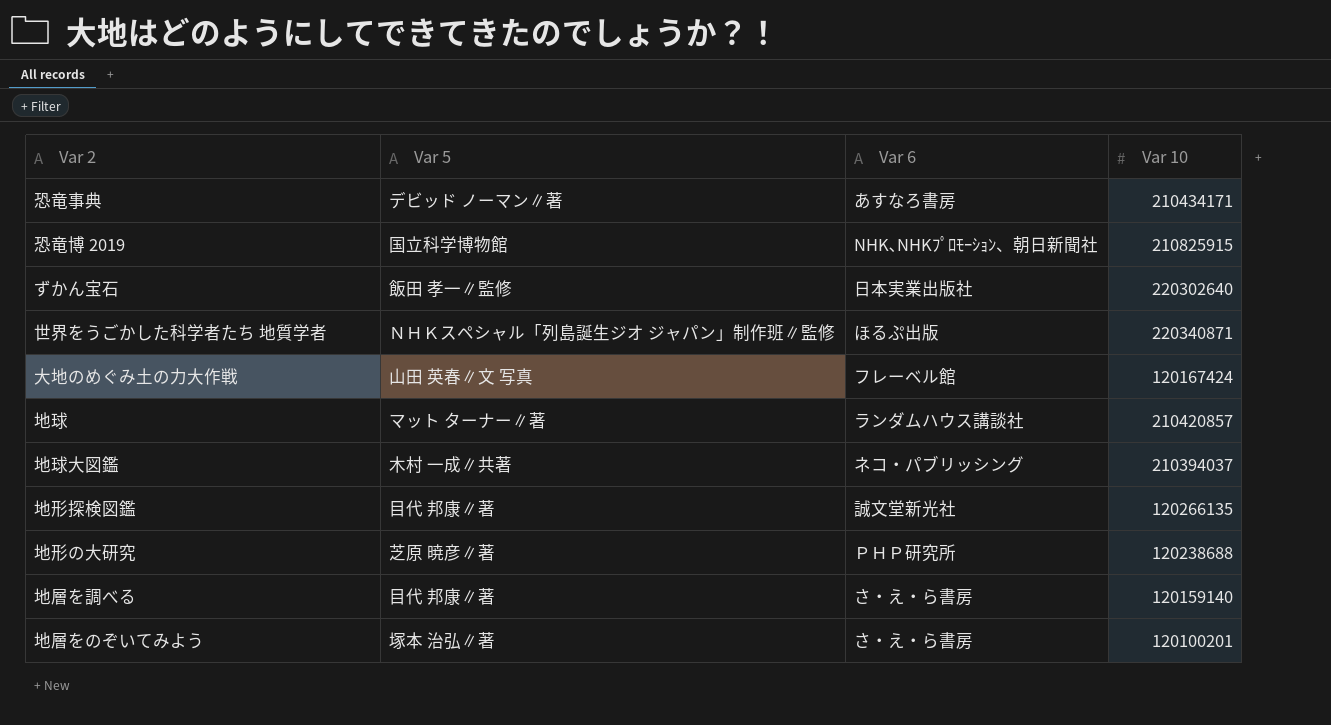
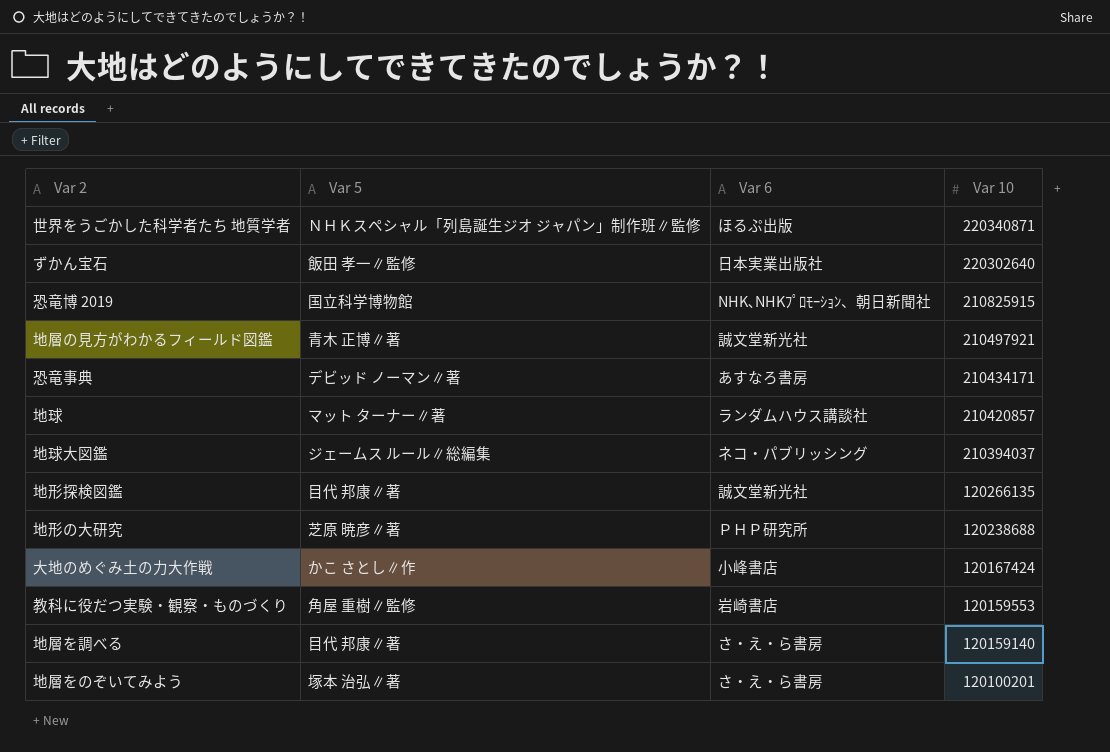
row order: none -> Var 10 descending
row 地層の見方がわかるフィールド図鑑: none -> 青木 正博∥著 | 誠文堂新光社 | 210497921
地球大図鑑 | Var 5: 木村 一成∥共著 -> ジェームス ルール∥総編集
大地のめぐみ土の力大作戦 | Var 5: 山田 英春∥文 写真 -> かこ さとし∥作
大地のめぐみ土の力大作戦 | Var 6: フレーベル館 -> 小峰書店
row 教科に役だつ実験・観察・ものづくり: none -> 角屋 重樹∥監修 | 岩崎書店 | 120159553

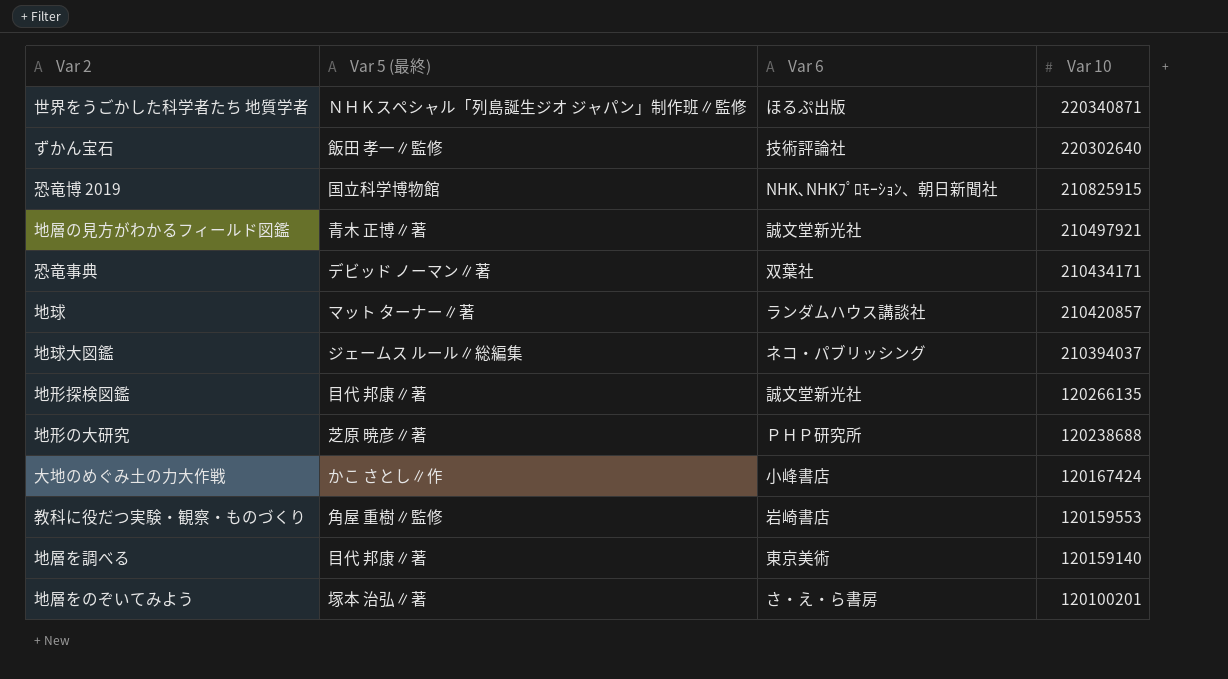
column name: Var 5 -> Var 5 (最終)
ずかん宝石 | Var 6: 日本実業出版社 -> 技術評論社
恐竜事典 | Var 6: あすなろ書房 -> 双葉社
地層を調べる | Var 6: さ・え・ら書房 -> 東京美術

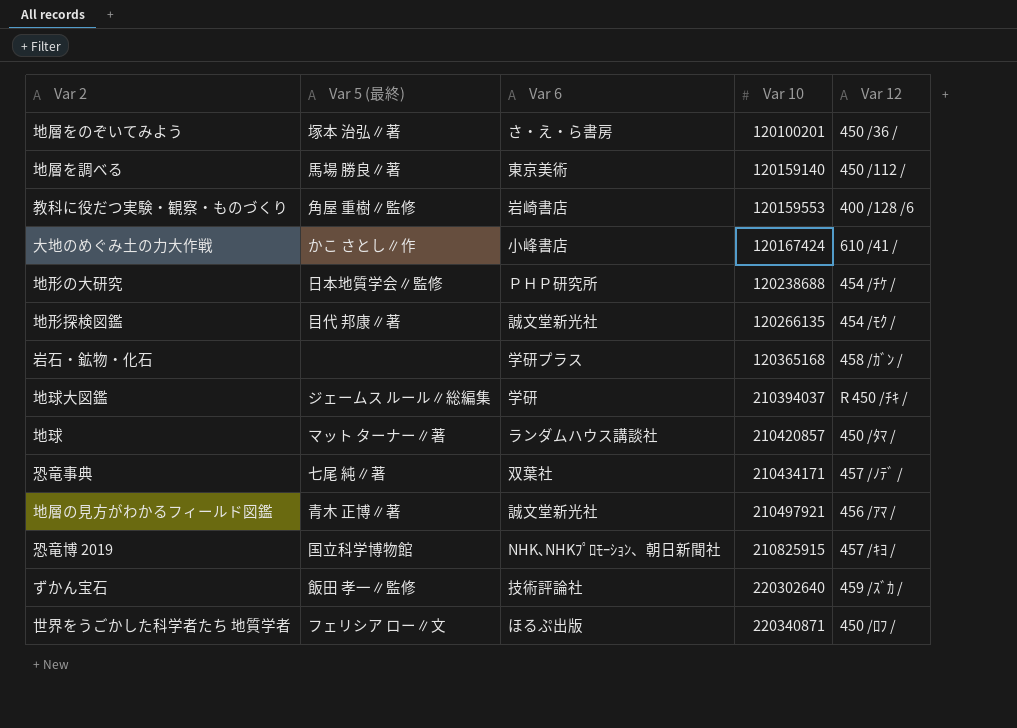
row order: Var 10 descending -> Var 10 ascending
column Var 12 | position: none -> 5
地層を調べる | Var 5 (最終): 目代 邦康∥著 -> 馬場 勝良∥著
地形の大研究 | Var 5 (最終): 芝原 暁彦∥著 -> 日本地質学会∥監修
row 岩石・鉱物・化石: none -> none | 学研プラス | 120365168 | 458 /ｶﾞﾝ /
地球大図鑑 | Var 6: ネコ・パブリッシング -> 学研
恐竜事典 | Var 5 (最終): デビッド ノーマン∥著 -> 七尾 純∥著
世界をうごかした科学者たち 地質学者 | Var 5 (最終): ＮＨＫスペシャル「列島誕生ジオ ジャパン」制作班∥監修 -> フェリシア ロー∥文

